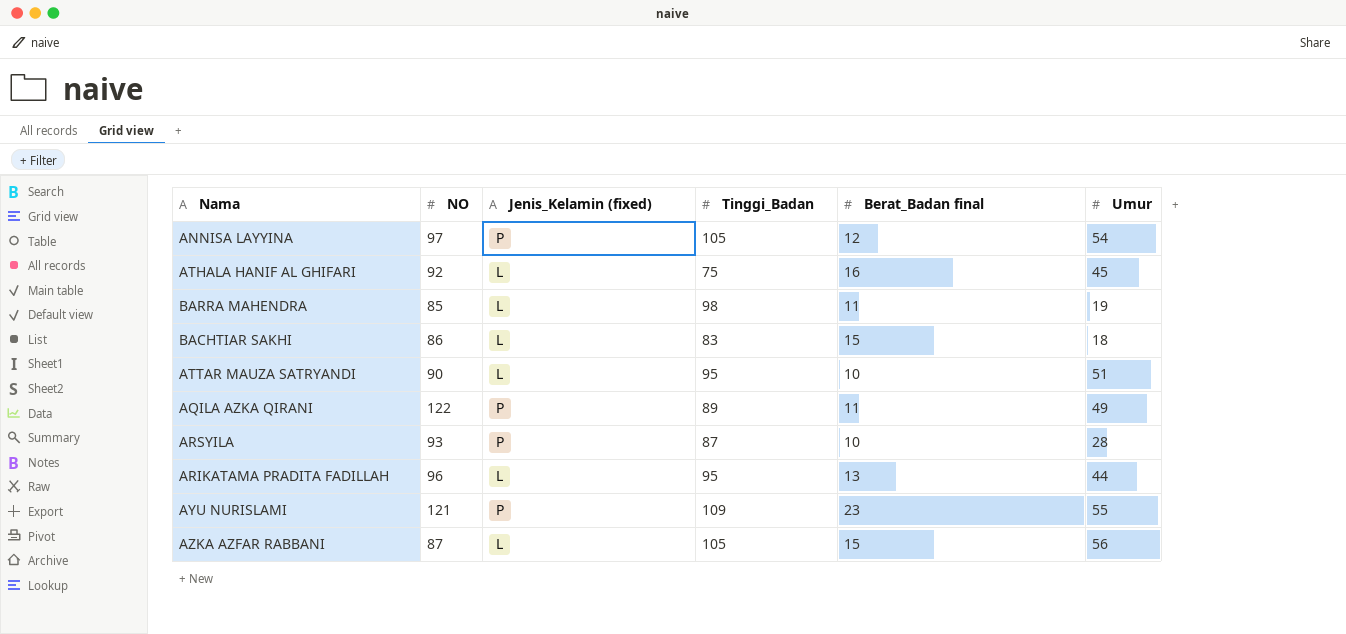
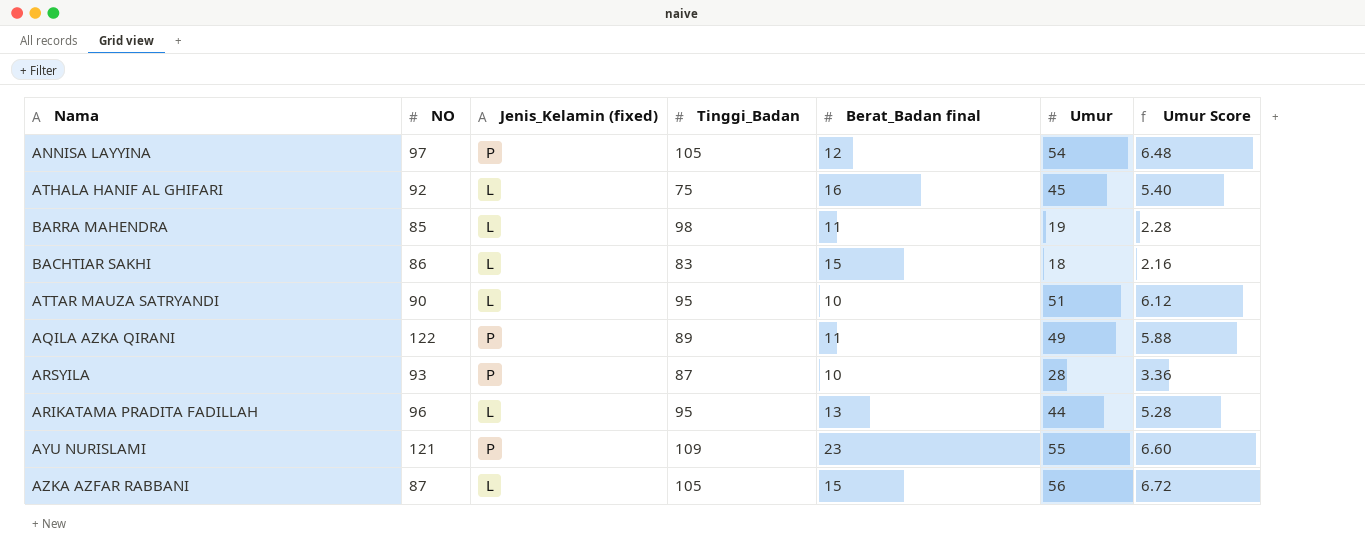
column Umur Score | formula: none -> [Umur] * 0.12

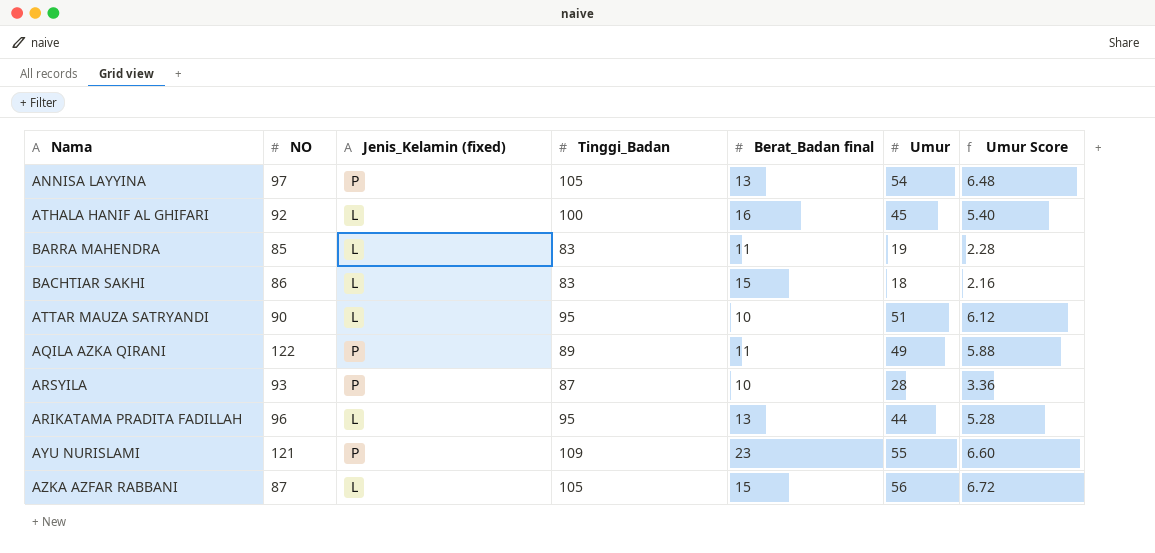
ANNISA LAYYINA | Berat_Badan final: 12 -> 13
ATHALA HANIF AL GHIFARI | Tinggi_Badan: 75 -> 100
BARRA MAHENDRA | Tinggi_Badan: 98 -> 83

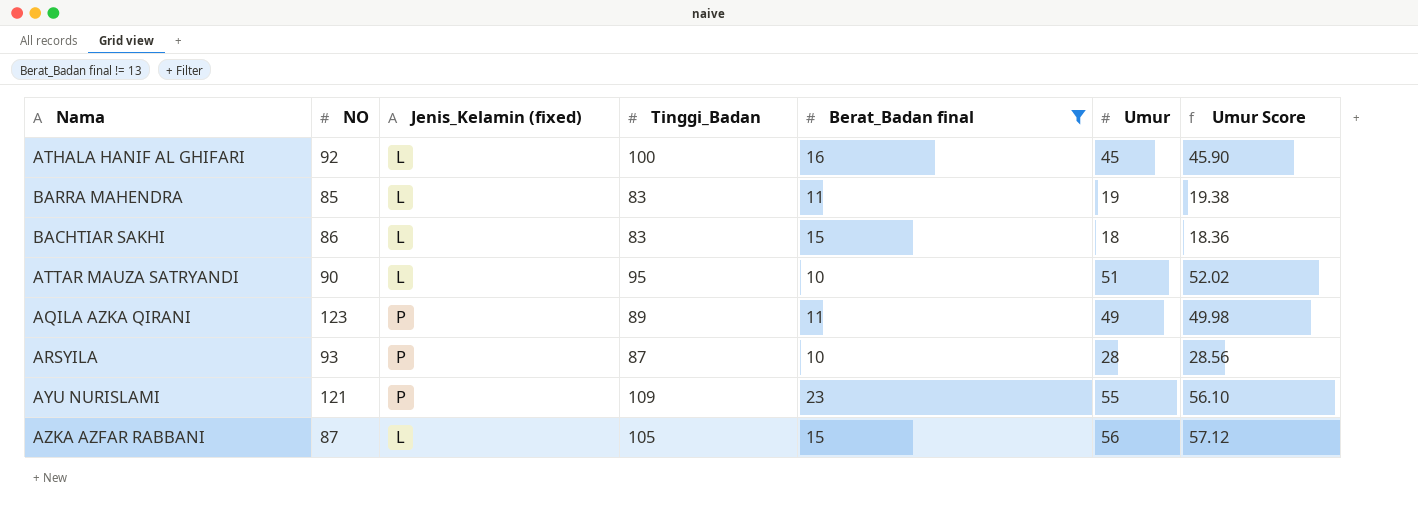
filter: none -> Berat_Badan final != 13
column Umur Score | formula: [Umur] * 0.12 -> [Umur] * 1.02
AQILA AZKA QIRANI | NO: 122 -> 123

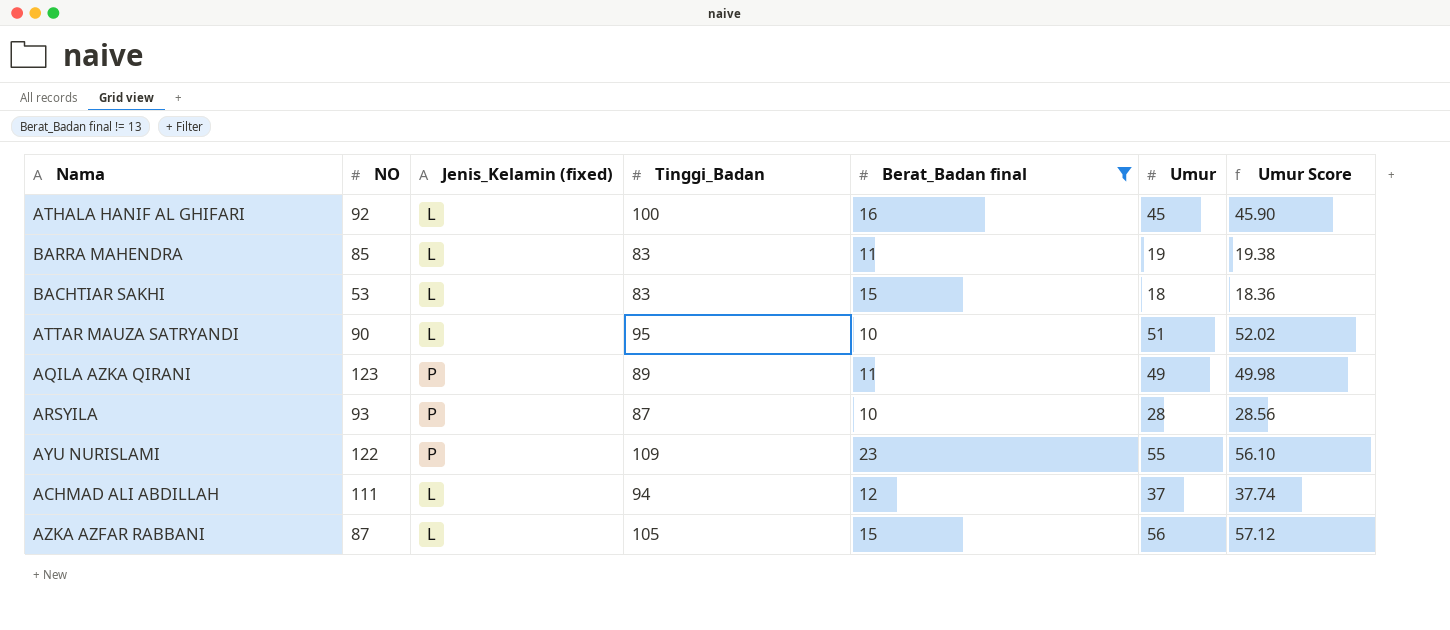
BACHTIAR SAKHI | NO: 86 -> 53
AYU NURISLAMI | NO: 121 -> 122
row ACHMAD ALI ABDILLAH: none -> 111 | L | 94 | 12 | 37 | 37.74

